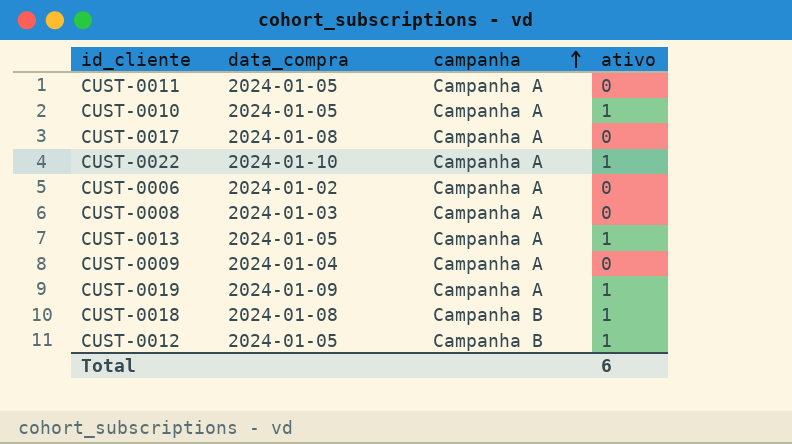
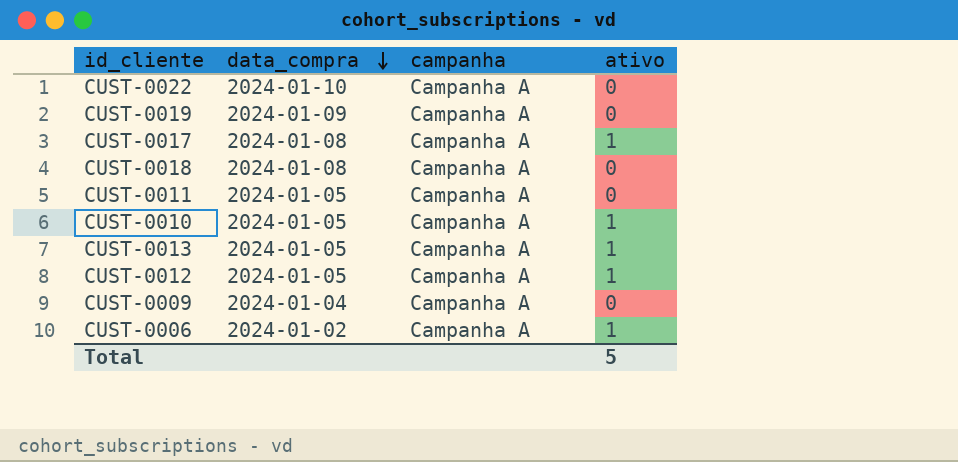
row order: campanha ascending -> data_compra descending
row CUST-0008: 2024-01-03 | Campanha A | 0 -> none
CUST-0022 | ativo: 1 -> 0
CUST-0019 | ativo: 1 -> 0
CUST-0017 | ativo: 0 -> 1
CUST-0018 | campanha: Campanha B -> Campanha A
CUST-0018 | ativo: 1 -> 0
CUST-0012 | campanha: Campanha B -> Campanha A
CUST-0006 | ativo: 0 -> 1
Total | ativo: 6 -> 5

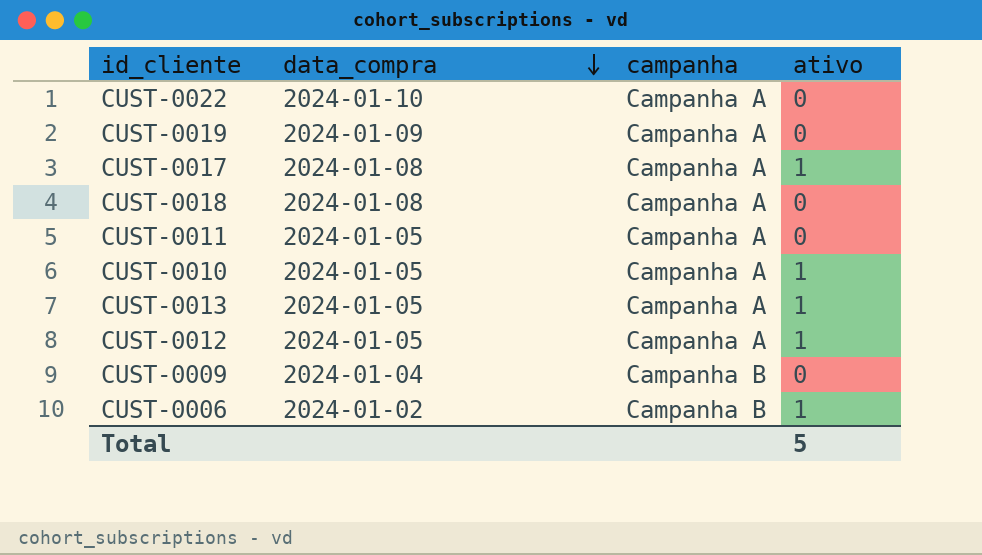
CUST-0009 | campanha: Campanha A -> Campanha B
CUST-0006 | campanha: Campanha A -> Campanha B

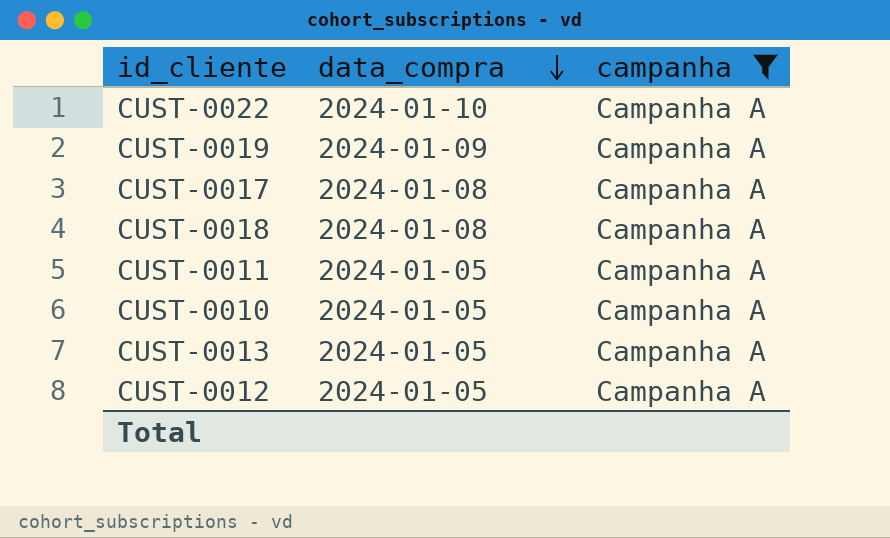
filter: none -> campanha = Campanha A
column ativo | position: 4 -> none

